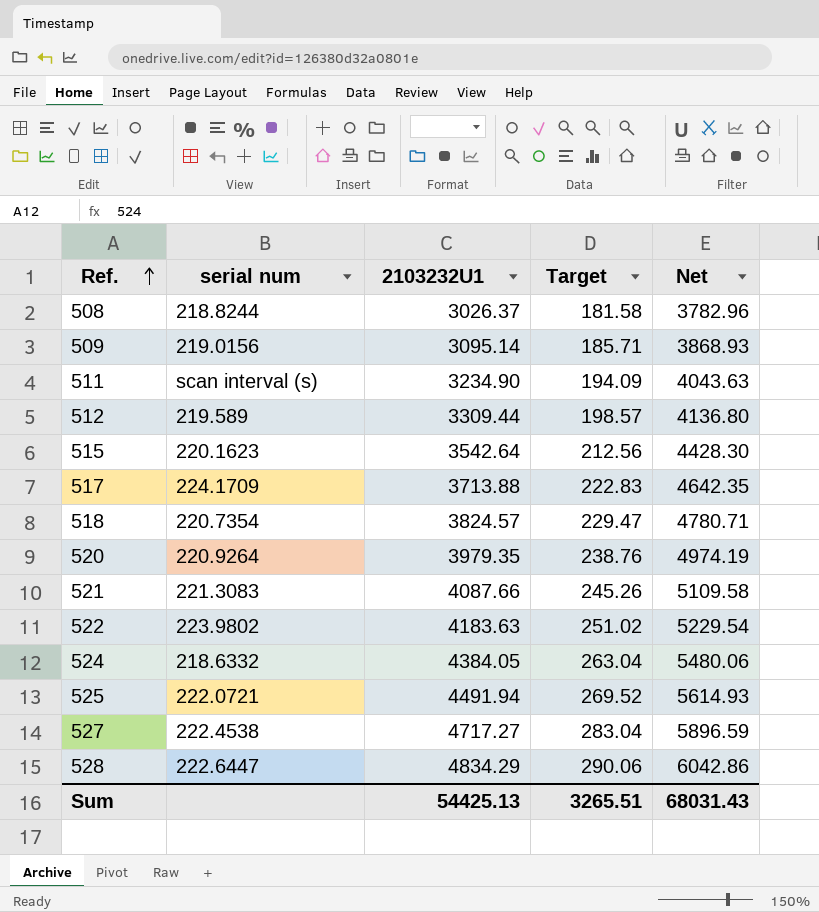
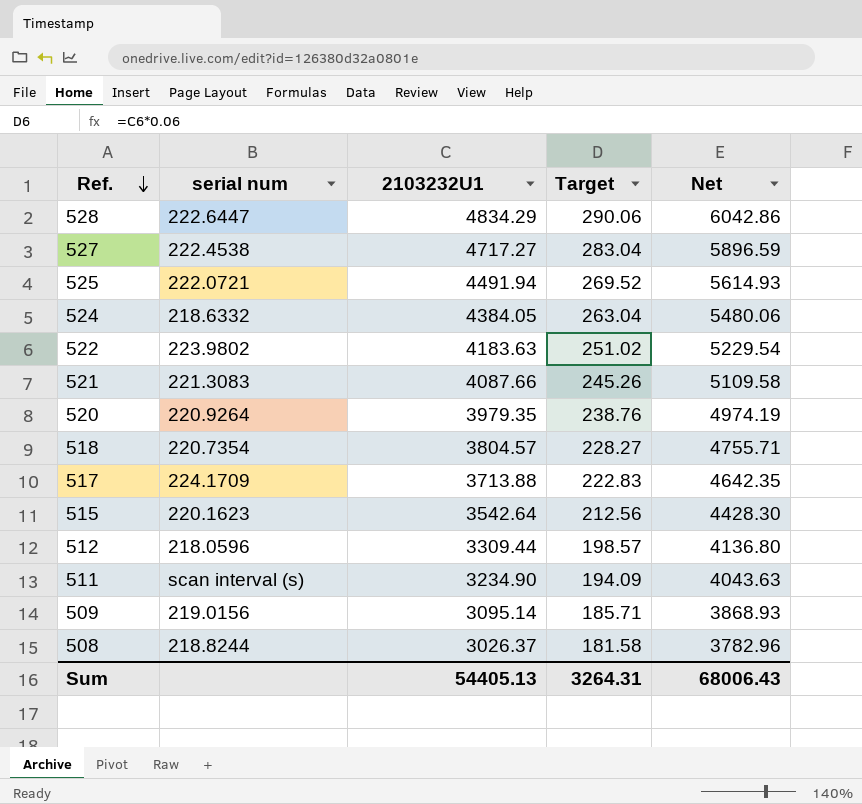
row order: Ref. ascending -> Ref. descending
518 | 2103232U1: 3824.57 -> 3804.57
518 | Target: 229.47 -> 228.27
518 | Net: 4780.71 -> 4755.71
512 | serial num: 219.589 -> 218.0596
Sum | 2103232U1: 54425.13 -> 54405.13
Sum | Target: 3265.51 -> 3264.31
Sum | Net: 68031.43 -> 68006.43

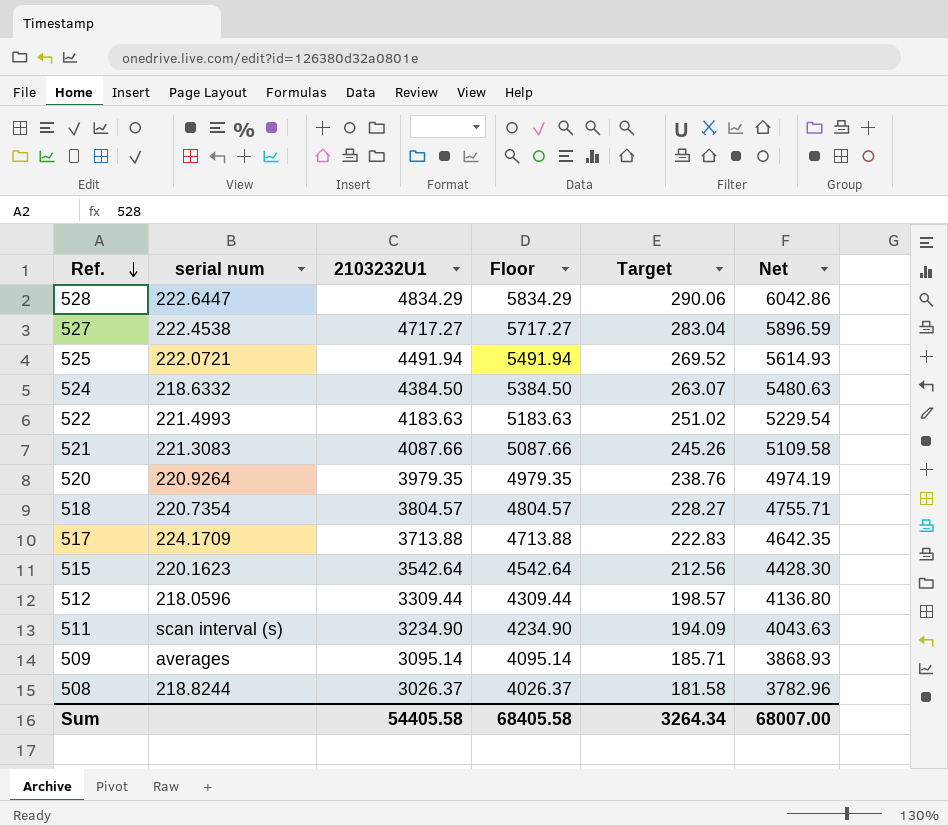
column Floor | formula: none -> [2103232U1] + 1000
524 | 2103232U1: 4384.05 -> 4384.50
524 | Target: 263.04 -> 263.07
524 | Net: 5480.06 -> 5480.63
522 | serial num: 223.9802 -> 221.4993
509 | serial num: 219.0156 -> averages
Sum | 2103232U1: 54405.13 -> 54405.58
Sum | Target: 3264.31 -> 3264.34
Sum | Net: 68006.43 -> 68007.00

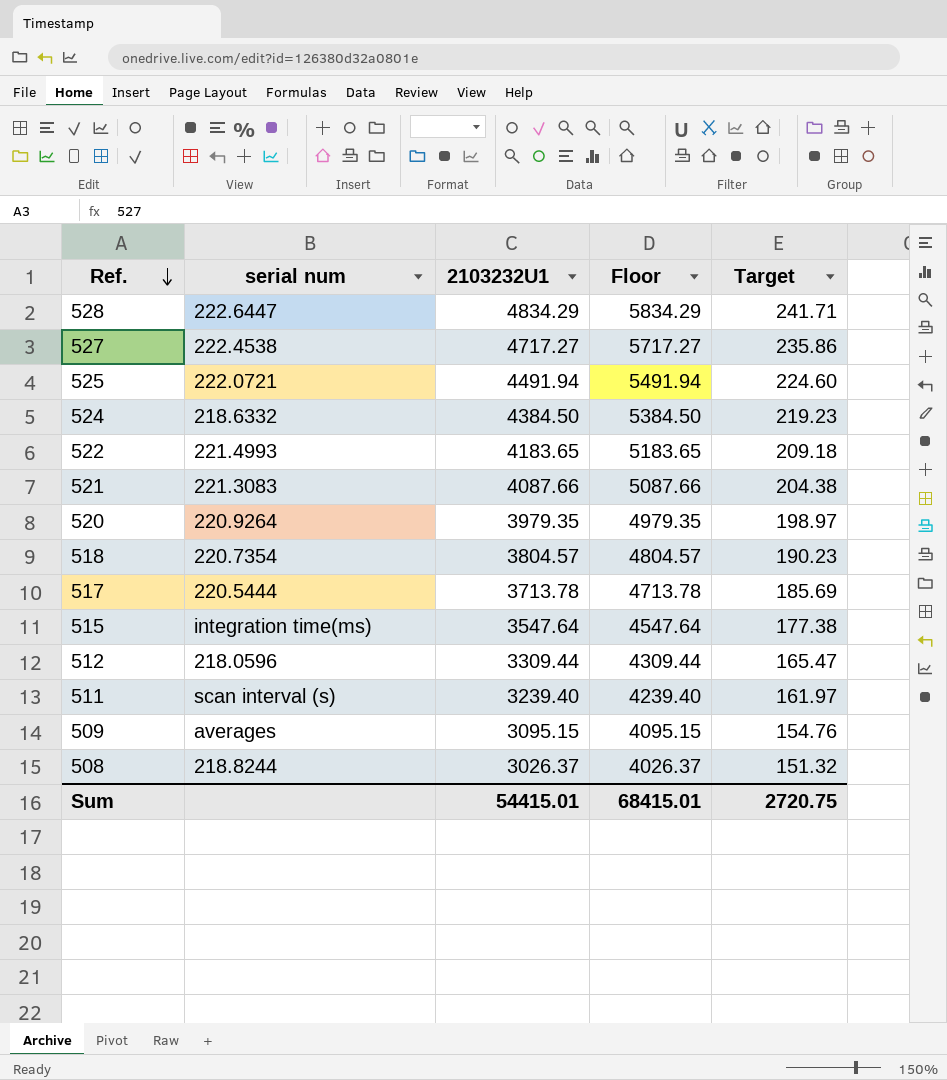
column Net | formula: [2103232U1] * 1.25 -> none
column Target | formula: [2103232U1] * 0.06 -> [2103232U1] * 0.05
522 | 2103232U1: 4183.63 -> 4183.65
522 | Floor: 5183.63 -> 5183.65
517 | serial num: 224.1709 -> 220.5444
517 | 2103232U1: 3713.88 -> 3713.78
517 | Floor: 4713.88 -> 4713.78
515 | serial num: 220.1623 -> integration time(ms)
515 | 2103232U1: 3542.64 -> 3547.64
515 | Floor: 4542.64 -> 4547.64
511 | 2103232U1: 3234.90 -> 3239.40
511 | Floor: 4234.90 -> 4239.40
509 | 2103232U1: 3095.14 -> 3095.15
509 | Floor: 4095.14 -> 4095.15
Sum | 2103232U1: 54405.58 -> 54415.01
Sum | Floor: 68405.58 -> 68415.01
Sum | Target: 3264.34 -> 2720.75

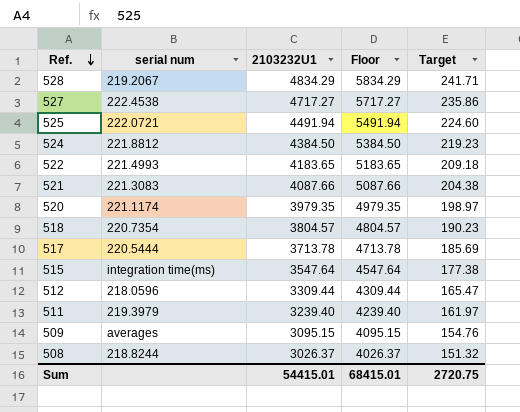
528 | serial num: 222.6447 -> 219.2067
524 | serial num: 218.6332 -> 221.8812
520 | serial num: 220.9264 -> 221.1174
511 | serial num: scan interval (s) -> 219.3979

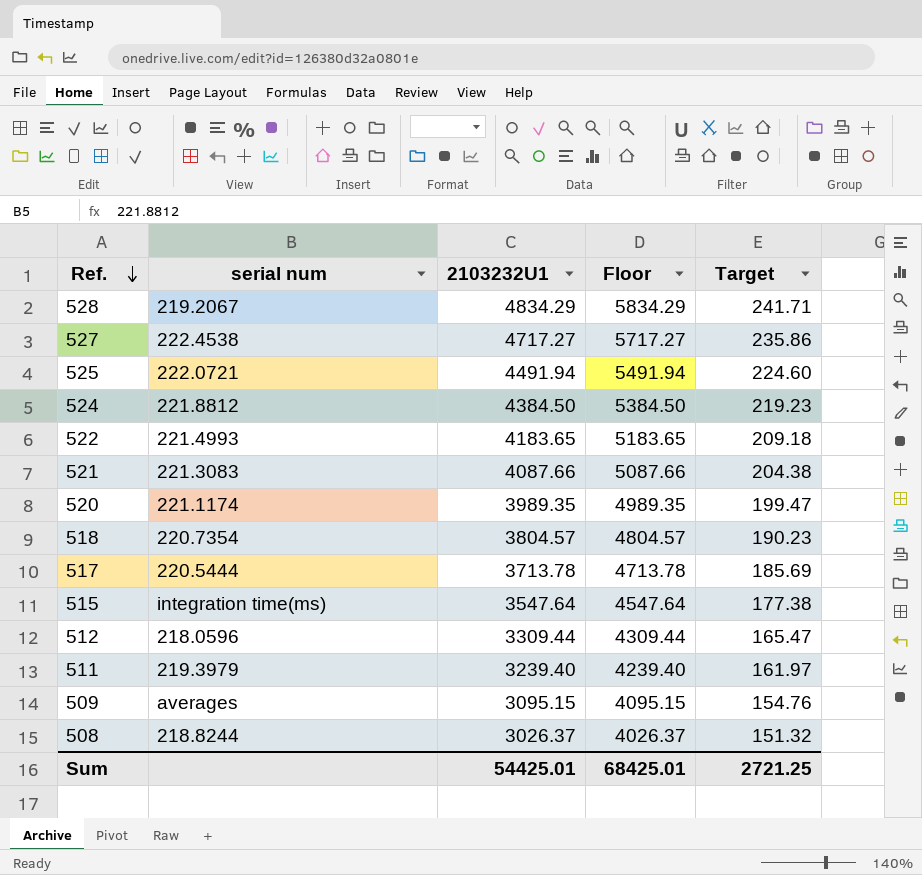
520 | 2103232U1: 3979.35 -> 3989.35
520 | Floor: 4979.35 -> 4989.35
520 | Target: 198.97 -> 199.47
Sum | 2103232U1: 54415.01 -> 54425.01
Sum | Floor: 68415.01 -> 68425.01
Sum | Target: 2720.75 -> 2721.25

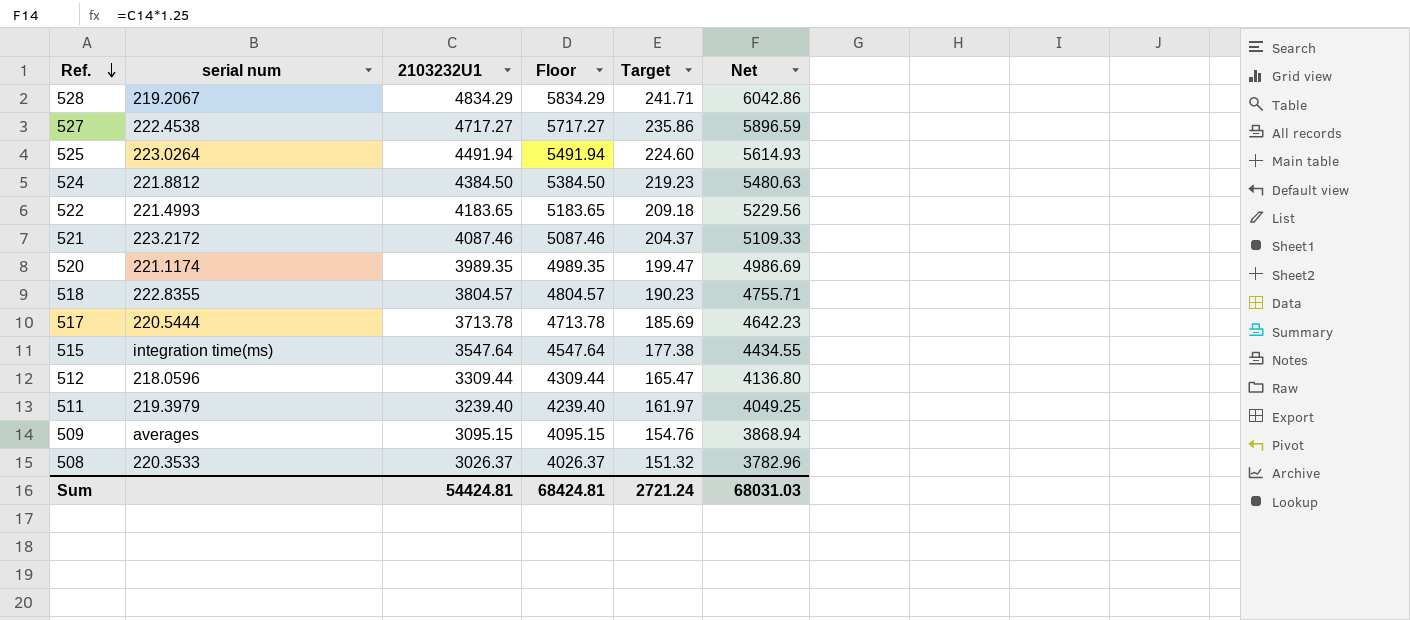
column Net | formula: none -> [2103232U1] * 1.25
525 | serial num: 222.0721 -> 223.0264
521 | serial num: 221.3083 -> 223.2172
521 | 2103232U1: 4087.66 -> 4087.46
521 | Floor: 5087.66 -> 5087.46
521 | Target: 204.38 -> 204.37
518 | serial num: 220.7354 -> 222.8355
508 | serial num: 218.8244 -> 220.3533
Sum | 2103232U1: 54425.01 -> 54424.81
Sum | Floor: 68425.01 -> 68424.81
Sum | Target: 2721.25 -> 2721.24

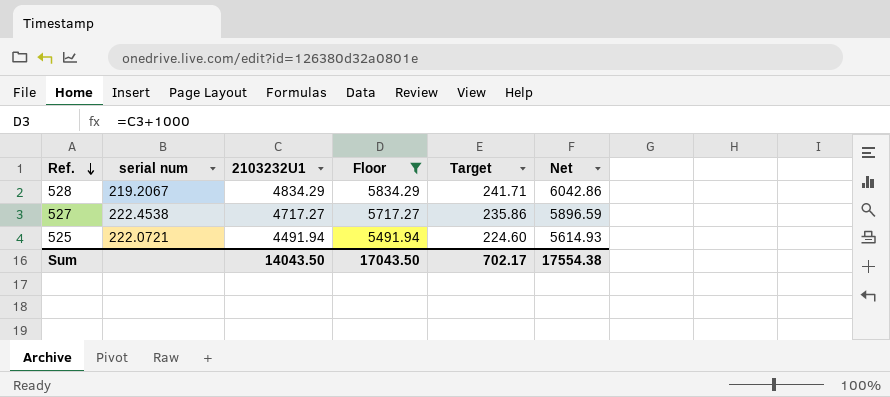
filter: none -> Floor >= 5491.94
525 | serial num: 223.0264 -> 222.0721
Sum | 2103232U1: 54424.81 -> 14043.50
Sum | Floor: 68424.81 -> 17043.50
Sum | Target: 2721.24 -> 702.17
Sum | Net: 68031.03 -> 17554.38

